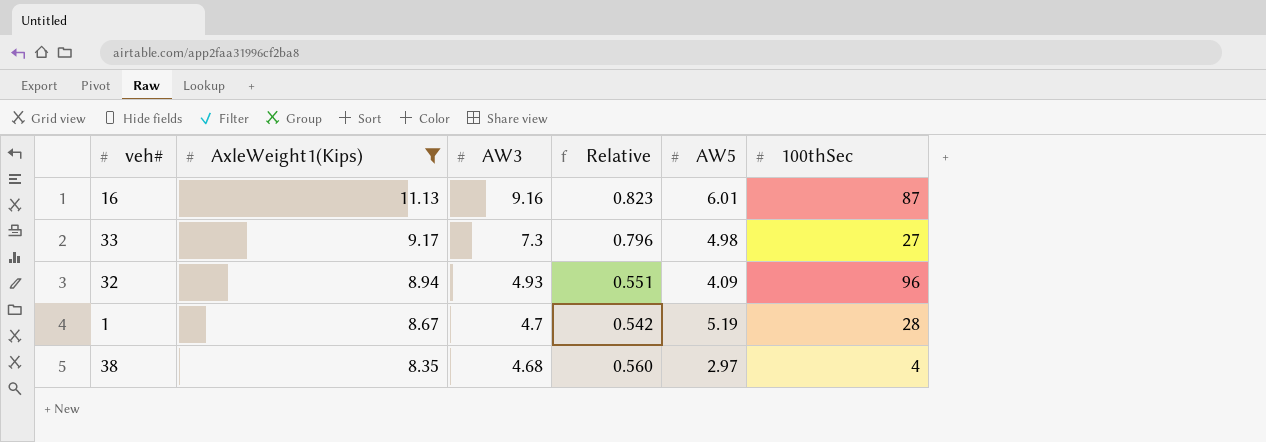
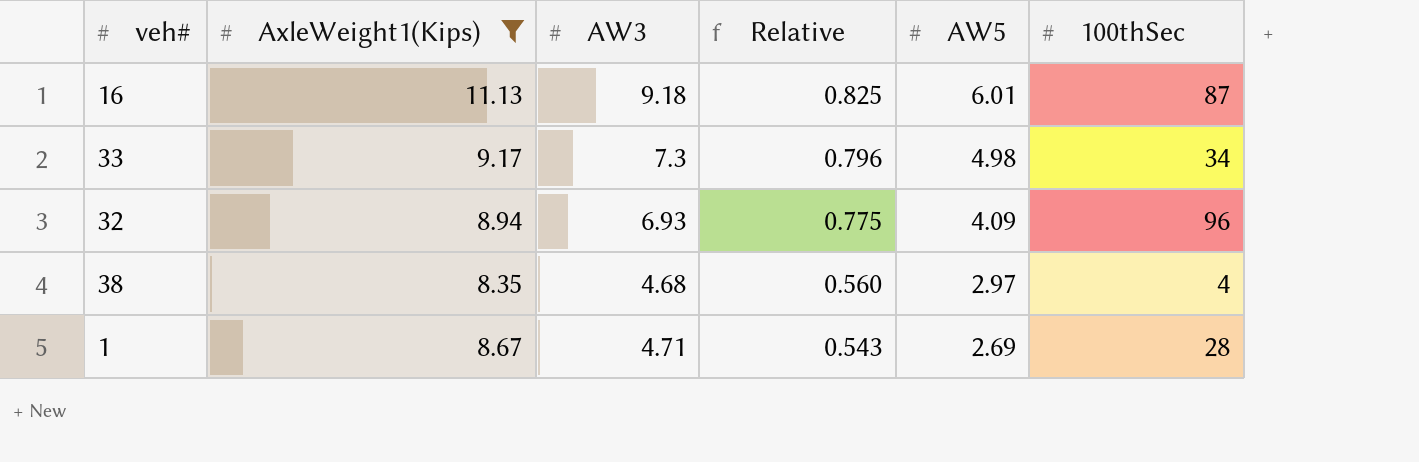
row order: AxleWeight1(Kips) descending -> Relative descending
16 | AW3: 9.16 -> 9.18
16 | Relative: 0.823 -> 0.825
33 | 100thSec: 27 -> 34
32 | AW3: 4.93 -> 6.93
32 | Relative: 0.551 -> 0.775
1 | AW3: 4.7 -> 4.71
1 | Relative: 0.542 -> 0.543
1 | AW5: 5.19 -> 2.69

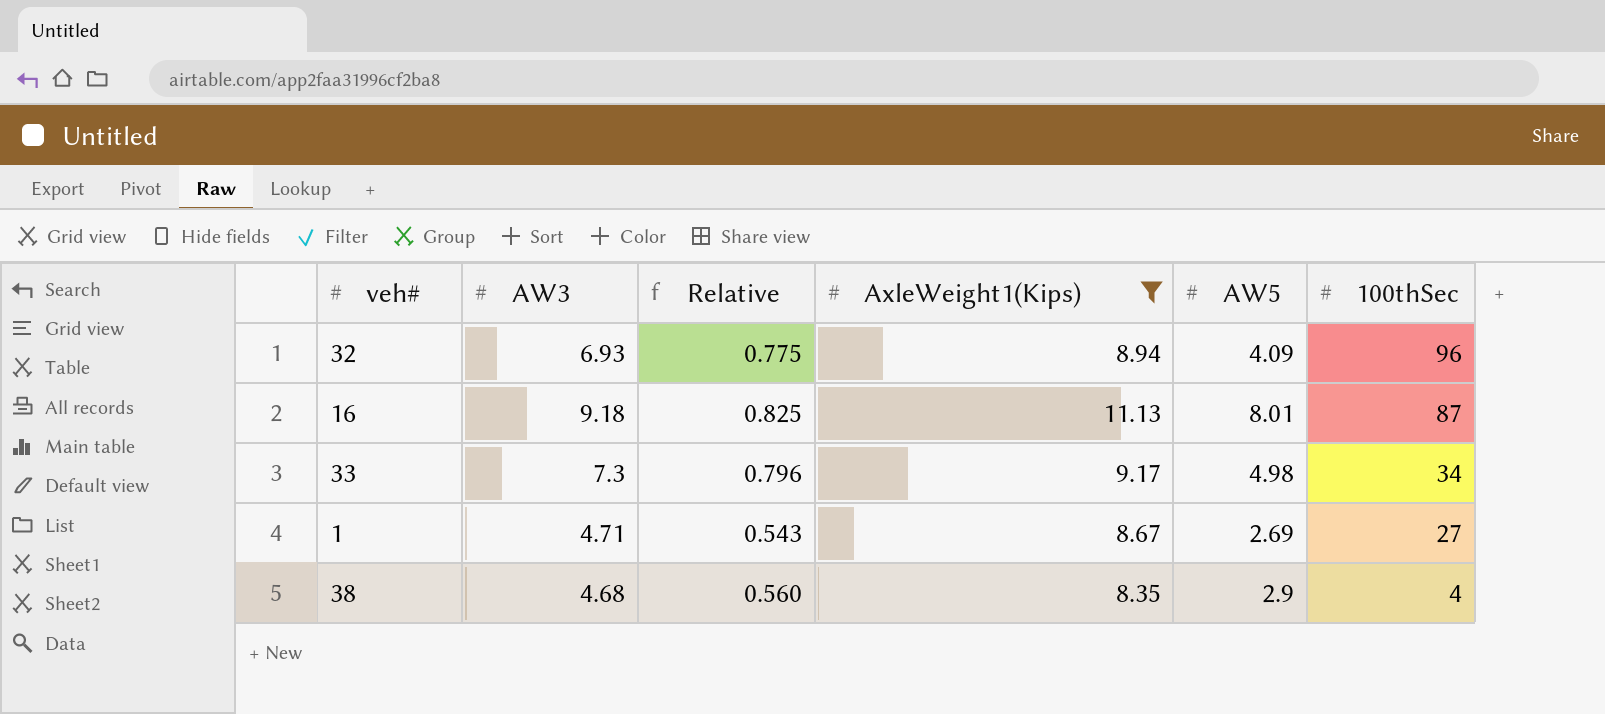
row order: Relative descending -> 100thSec descending
column AxleWeight1(Kips) | position: 2 -> 4
16 | AW5: 6.01 -> 8.01
1 | 100thSec: 28 -> 27
38 | AW5: 2.97 -> 2.9

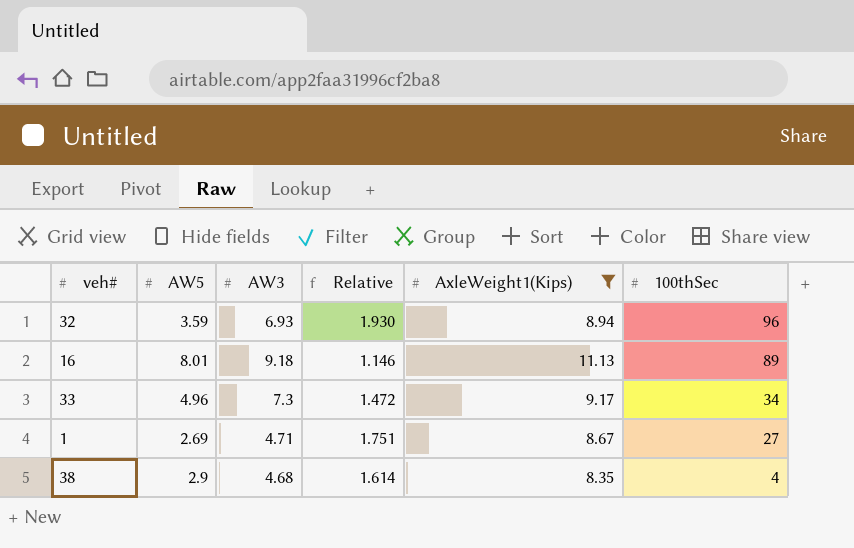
column AW5 | position: 5 -> 2
column Relative | formula: [AW3] / [AxleWeight1(Kips)] -> [AW3] / [AW5]
32 | AW5: 4.09 -> 3.59
16 | 100thSec: 87 -> 89
33 | AW5: 4.98 -> 4.96

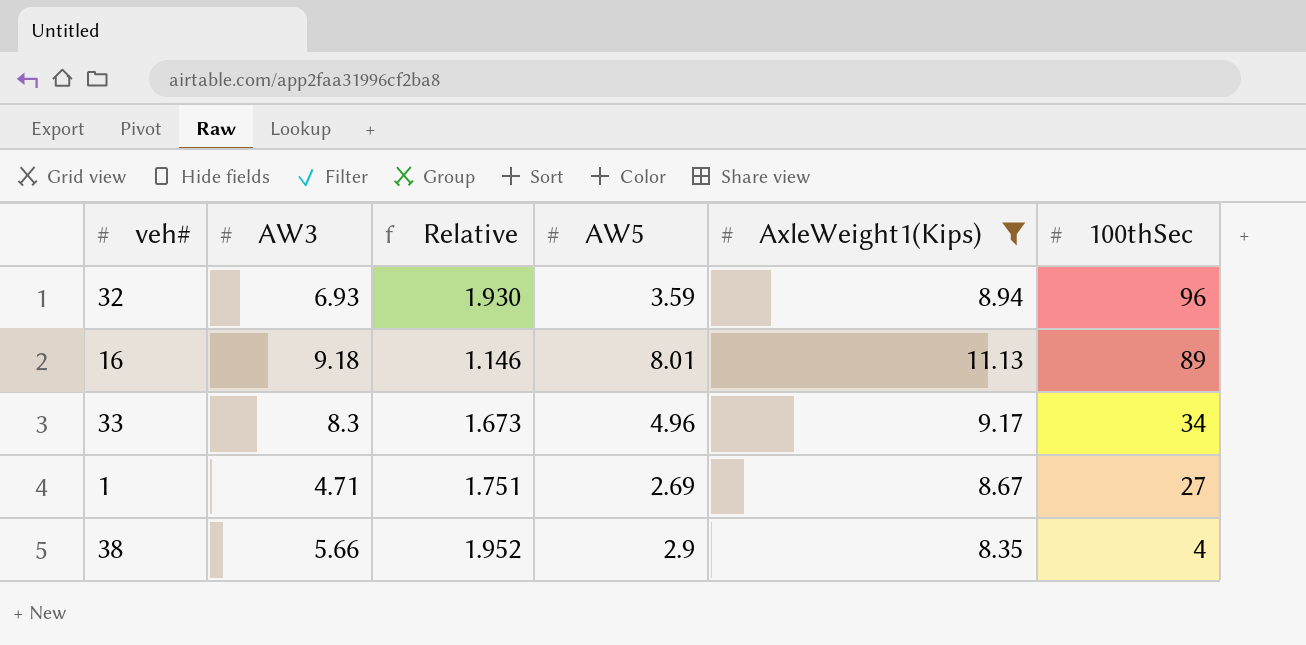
column AW5 | position: 2 -> 4
33 | AW3: 7.3 -> 8.3
33 | Relative: 1.472 -> 1.673
38 | AW3: 4.68 -> 5.66
38 | Relative: 1.614 -> 1.952

